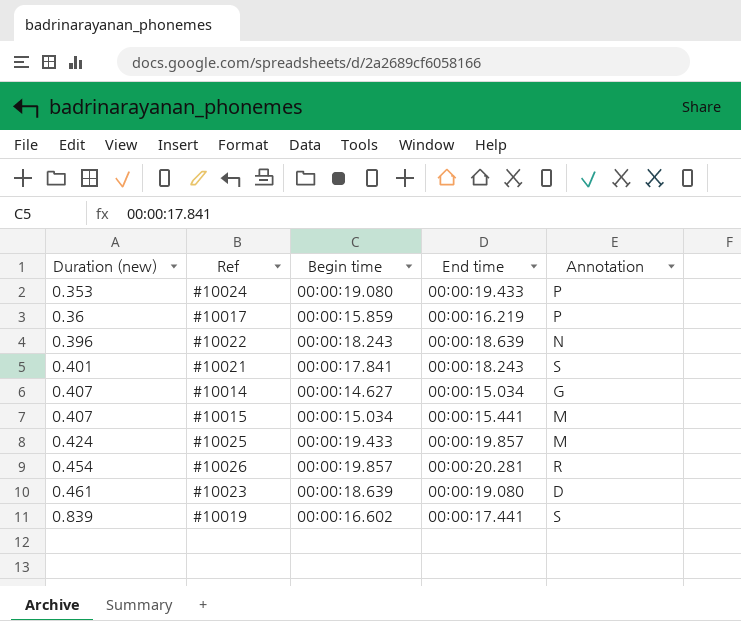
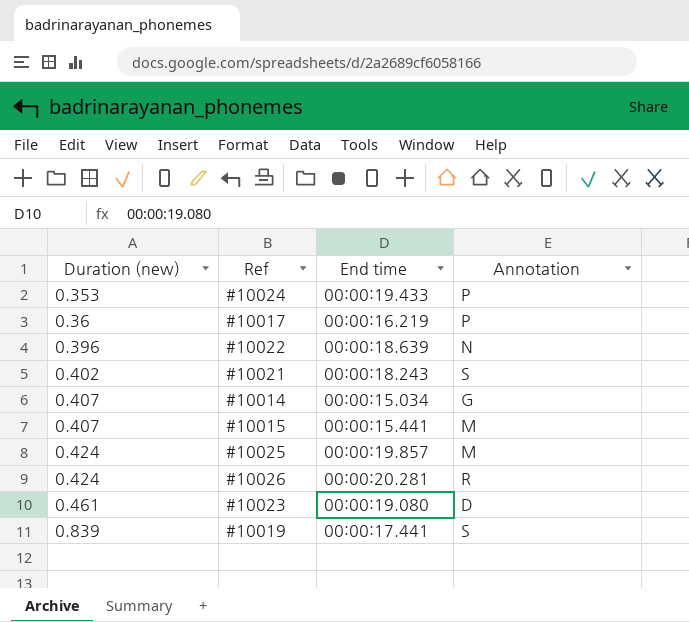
column Begin time | position: 3 -> none
#10021 | Duration (new): 0.401 -> 0.402
#10026 | Duration (new): 0.454 -> 0.424

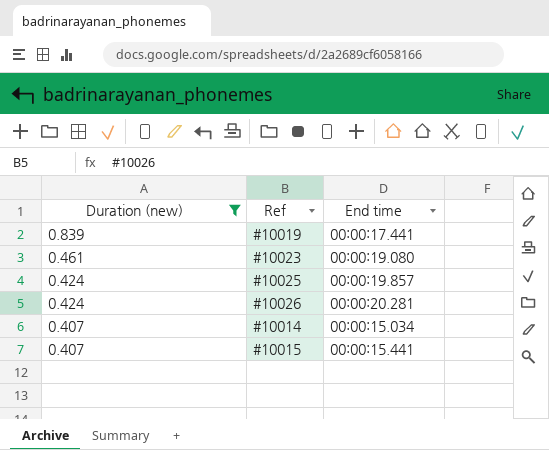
filter: none -> Duration (new) >= 0.407
row order: Duration (new) ascending -> Duration (new) descending
column Annotation | position: 4 -> none

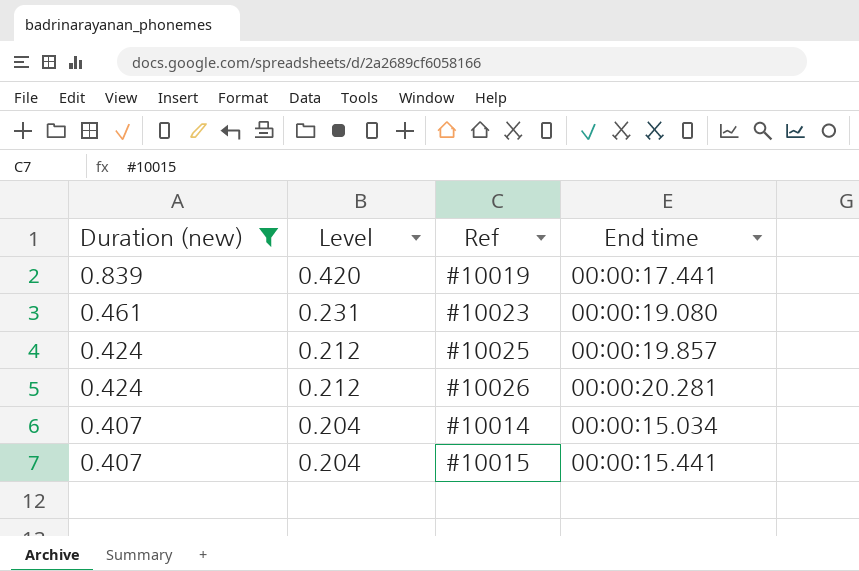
column Level | formula: none -> [Duration (new)] * 0.5

